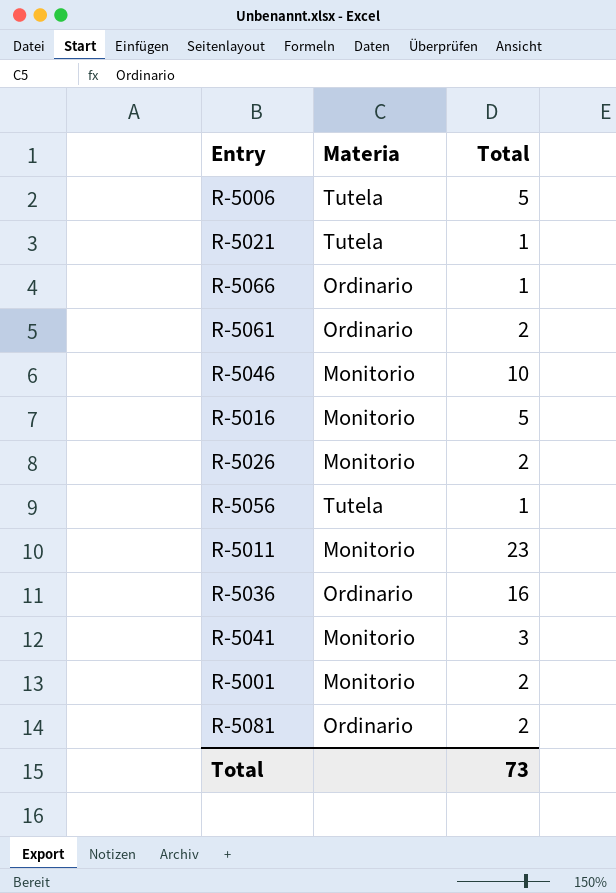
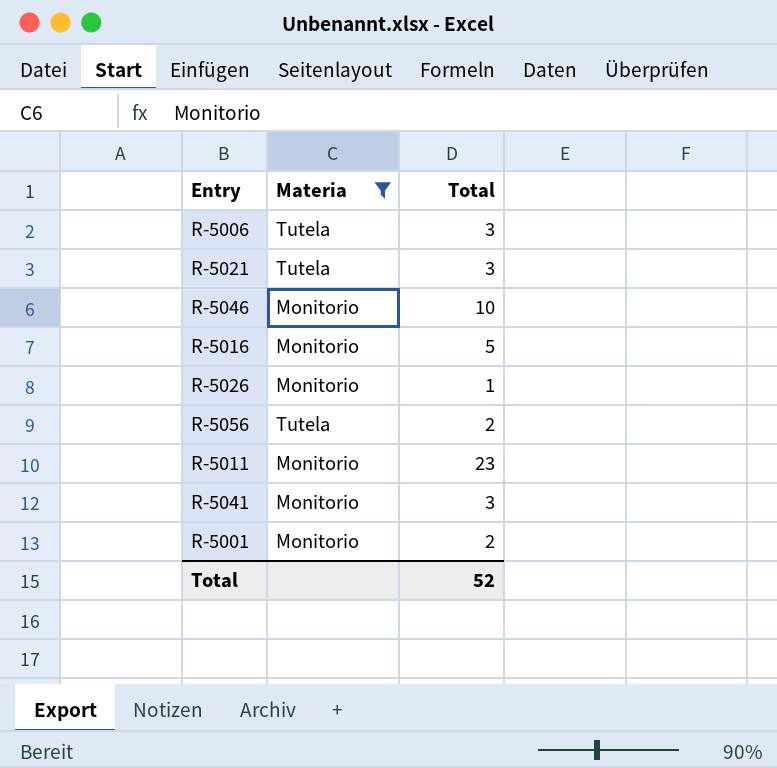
filter: none -> Materia != Ordinario
R-5006 | Total: 5 -> 3
R-5021 | Total: 1 -> 3
R-5026 | Total: 2 -> 1
R-5056 | Total: 1 -> 2
Total | Total: 73 -> 52

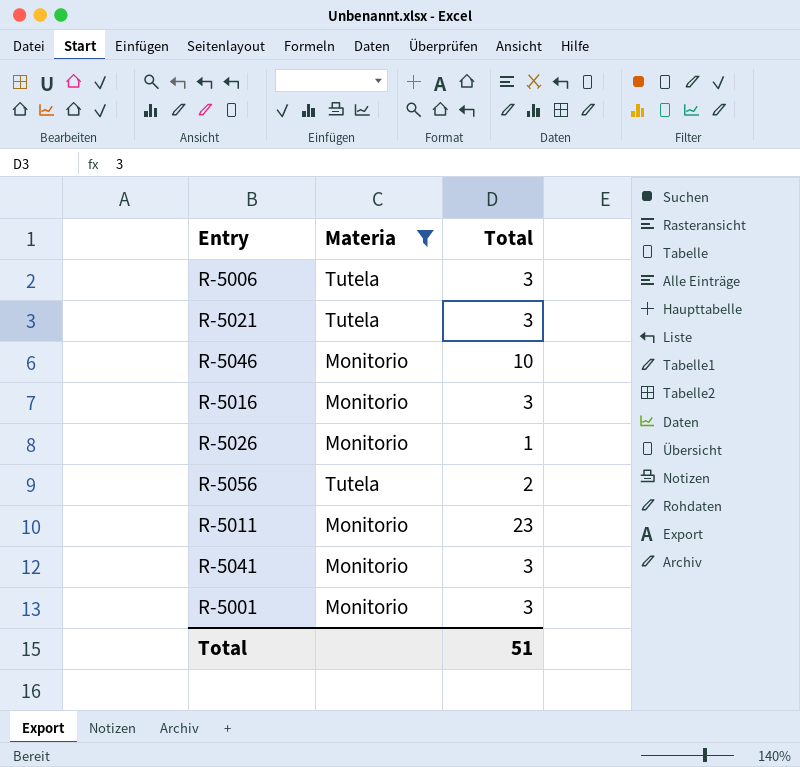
R-5016 | Total: 5 -> 3
R-5001 | Total: 2 -> 3
Total | Total: 52 -> 51

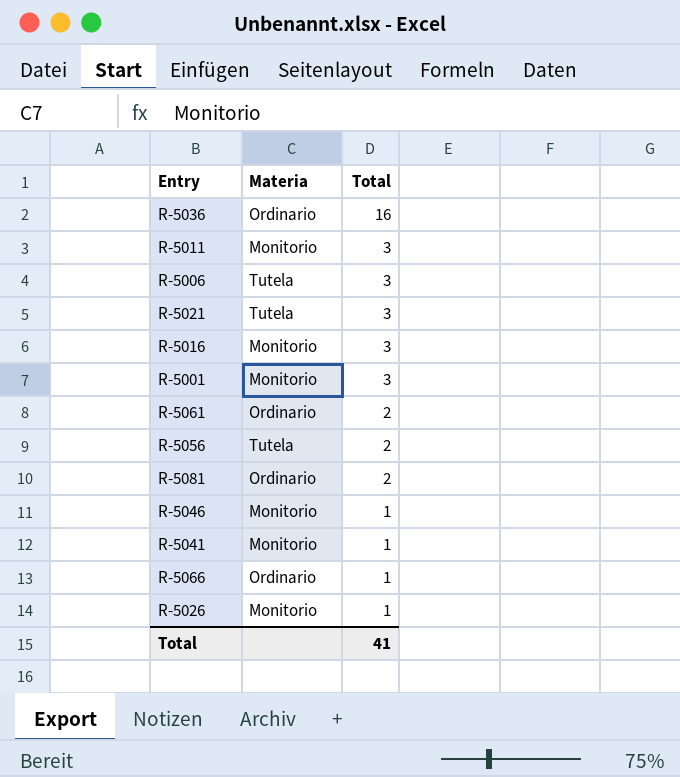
filter: Materia != Ordinario -> none
row order: none -> Total descending
R-5011 | Total: 23 -> 3
R-5046 | Total: 10 -> 1
R-5041 | Total: 3 -> 1
Total | Total: 51 -> 41

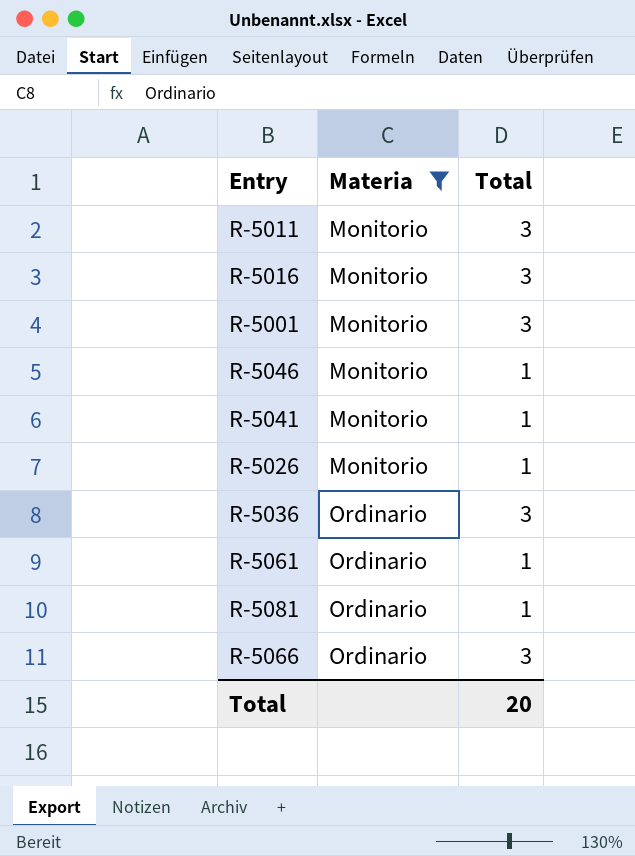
filter: none -> Materia != Tutela
row order: Total descending -> Materia ascending
R-5036 | Total: 16 -> 3
R-5061 | Total: 2 -> 1
R-5081 | Total: 2 -> 1
R-5066 | Total: 1 -> 3
Total | Total: 41 -> 20

